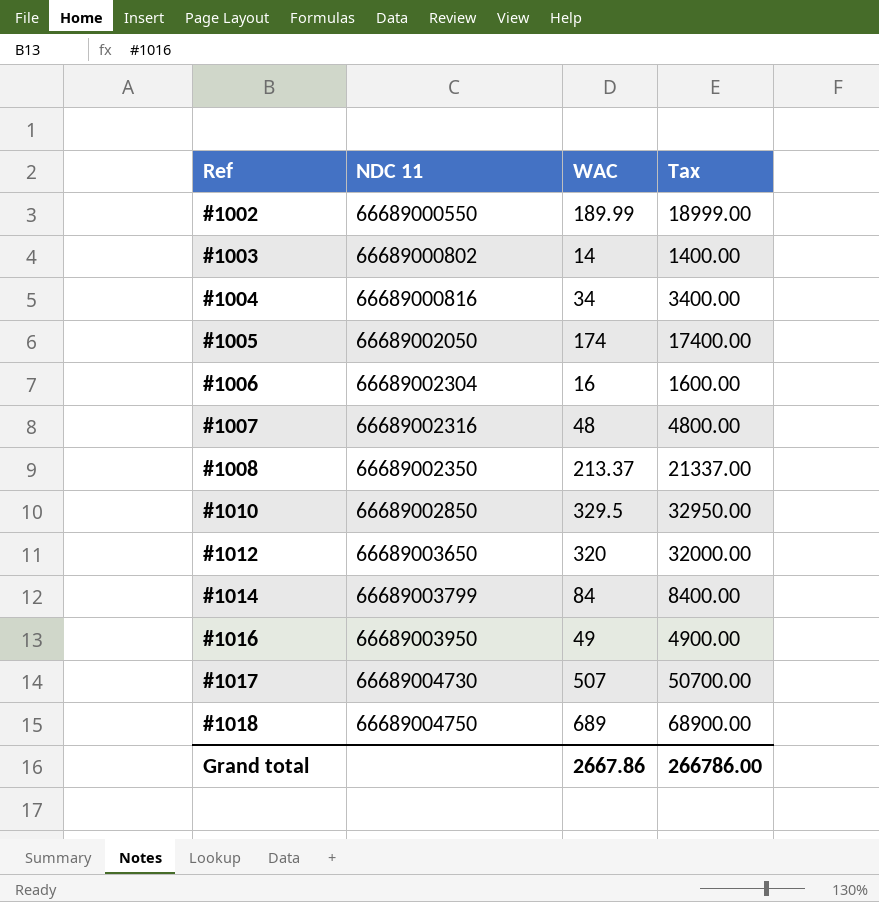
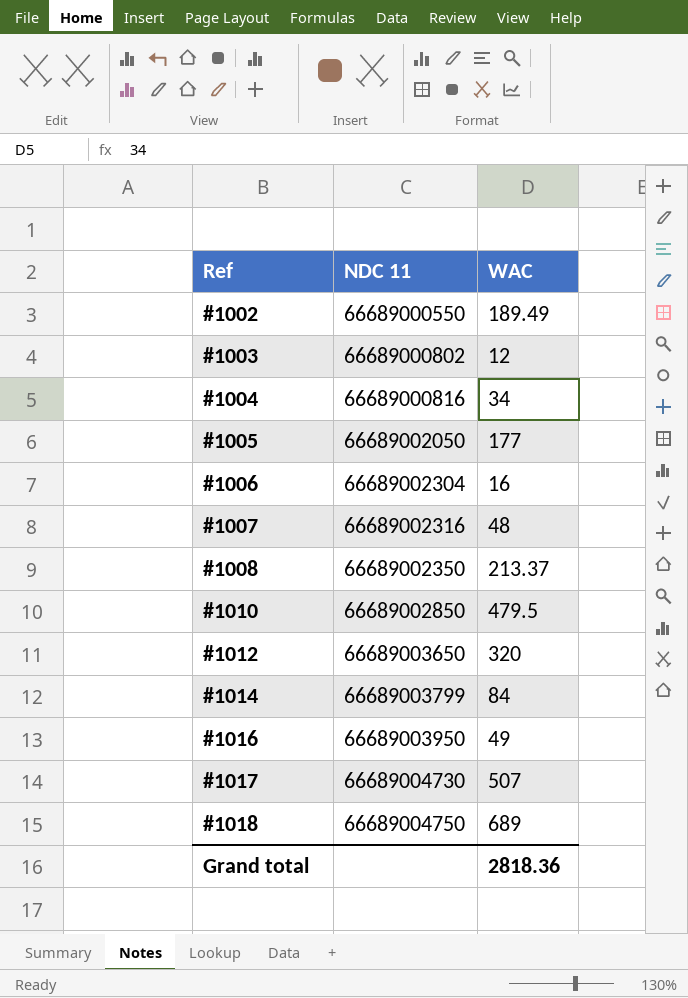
column Tax | formula: [WAC] * 100 -> none
#1002 | WAC: 189.99 -> 189.49
#1003 | WAC: 14 -> 12
#1005 | WAC: 174 -> 177
#1010 | WAC: 329.5 -> 479.5
Grand total | WAC: 2667.86 -> 2818.36

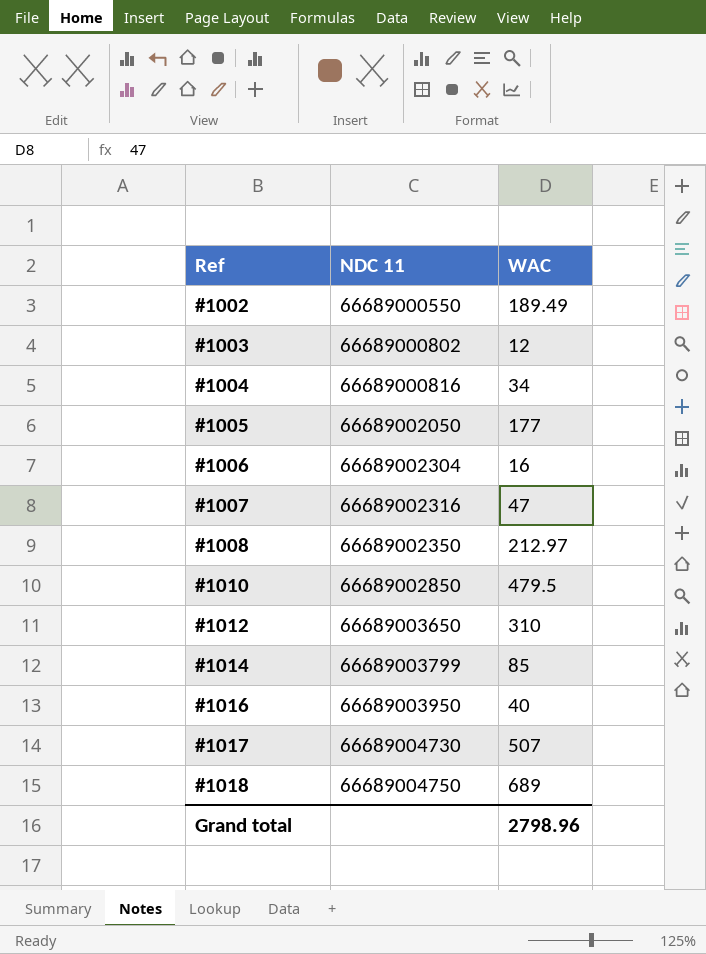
#1007 | WAC: 48 -> 47
#1008 | WAC: 213.37 -> 212.97
#1012 | WAC: 320 -> 310
#1014 | WAC: 84 -> 85
#1016 | WAC: 49 -> 40
Grand total | WAC: 2818.36 -> 2798.96

